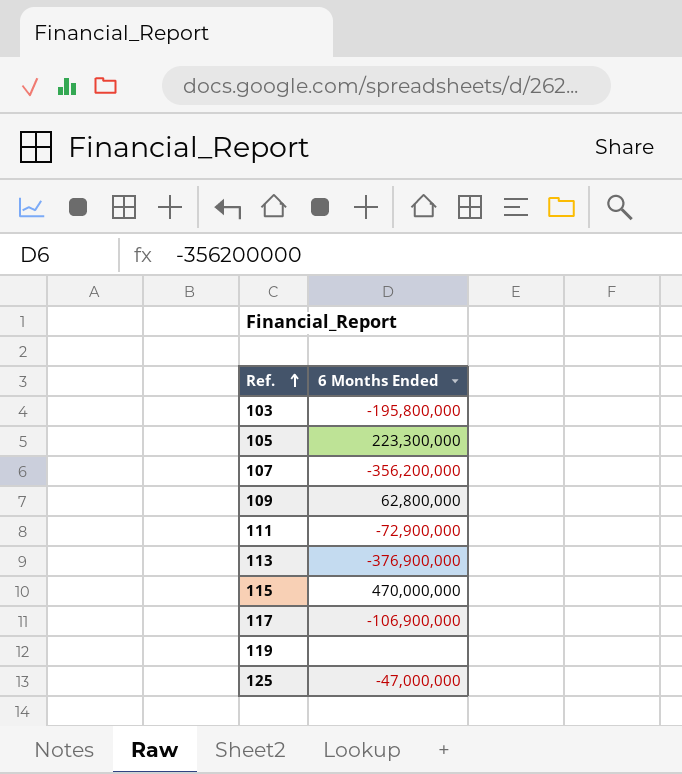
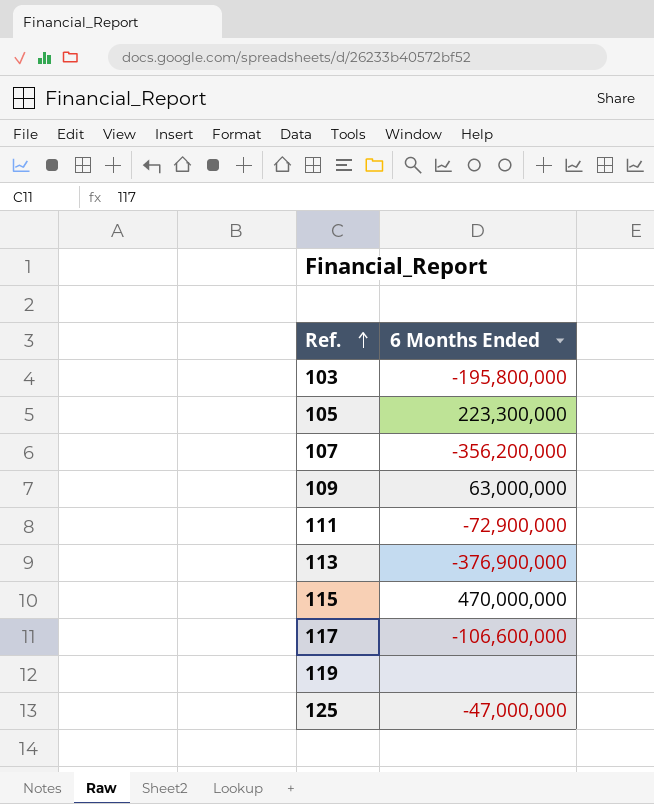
109 | 6 Months Ended: 62,800,000 -> 63,000,000
117 | 6 Months Ended: -106,900,000 -> -106,600,000

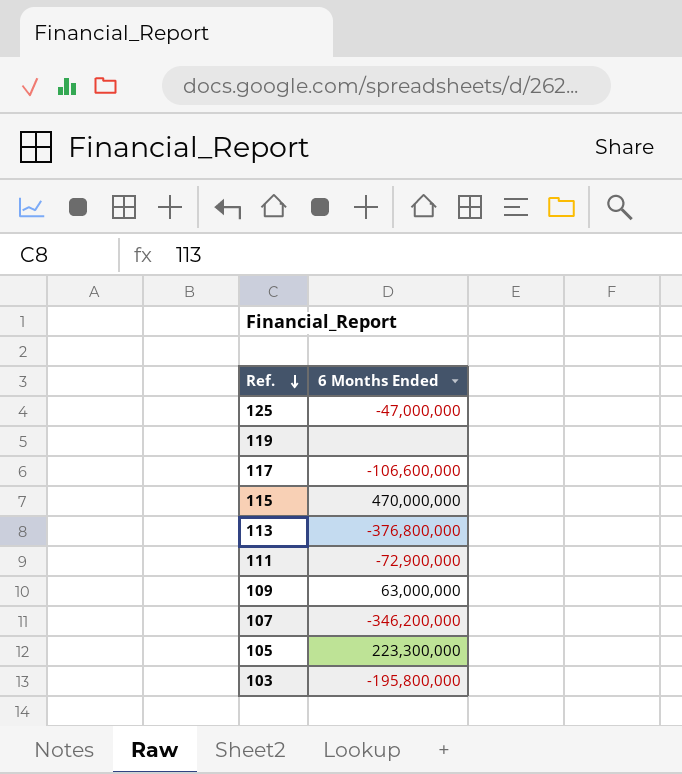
row order: Ref. ascending -> Ref. descending
113 | 6 Months Ended: -376,900,000 -> -376,800,000
107 | 6 Months Ended: -356,200,000 -> -346,200,000

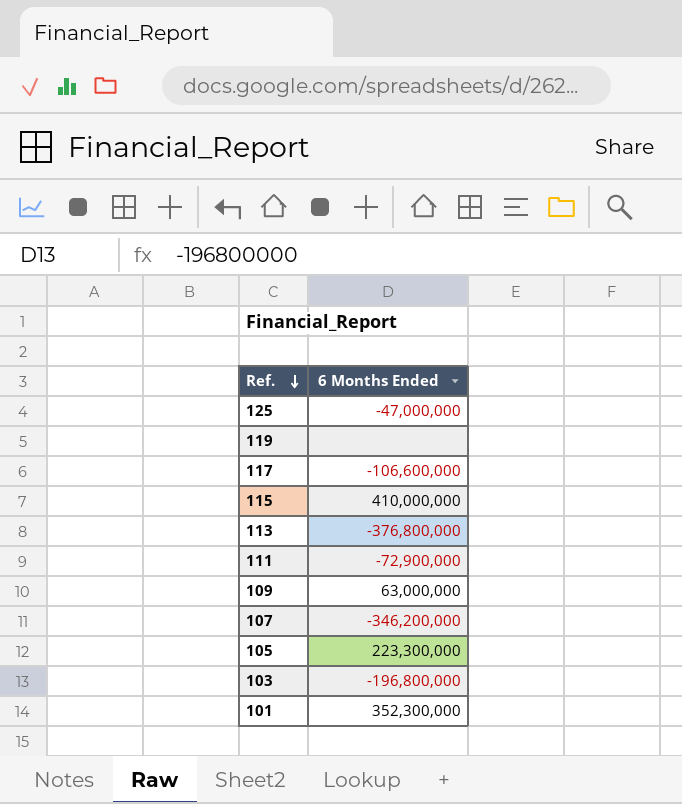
115 | 6 Months Ended: 470,000,000 -> 410,000,000
103 | 6 Months Ended: -195,800,000 -> -196,800,000
row 101: none -> 352,300,000

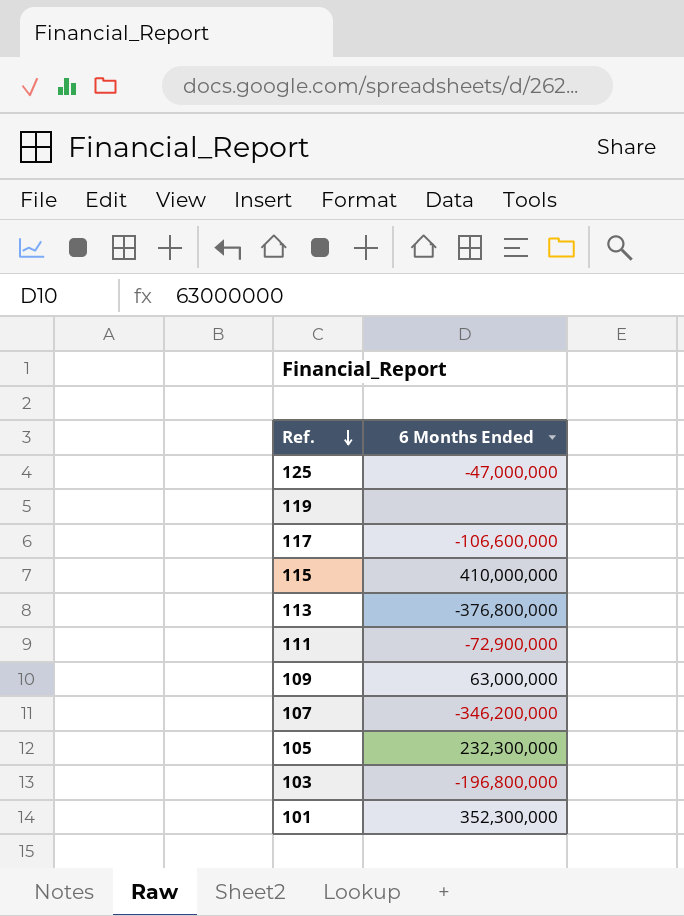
105 | 6 Months Ended: 223,300,000 -> 232,300,000

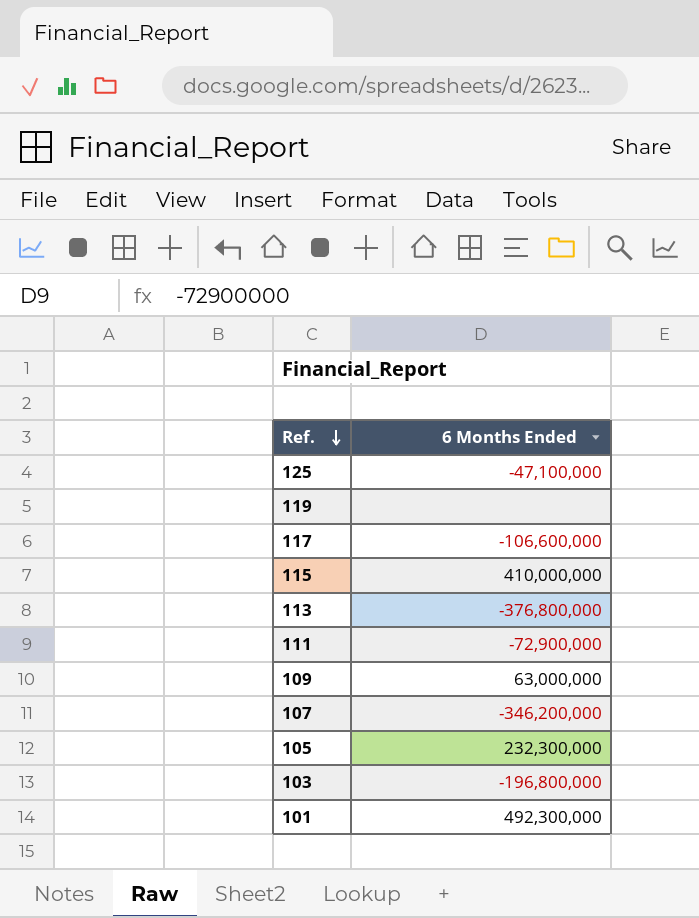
125 | 6 Months Ended: -47,000,000 -> -47,100,000
101 | 6 Months Ended: 352,300,000 -> 492,300,000

